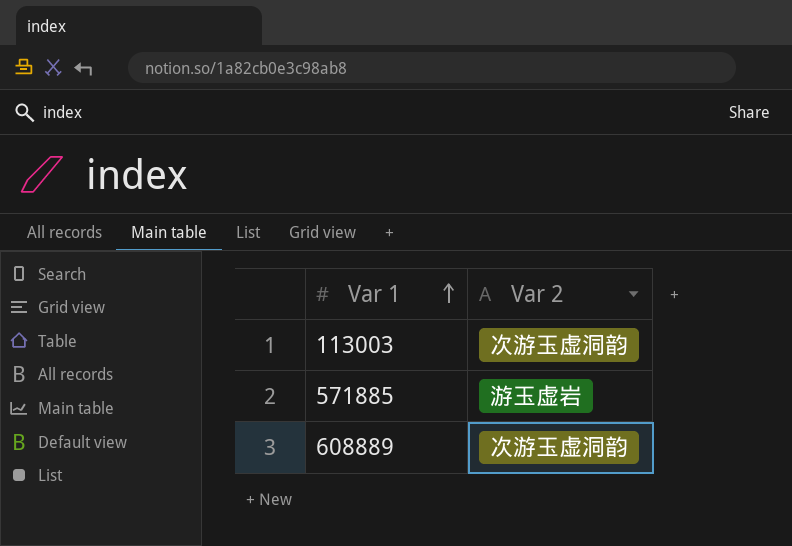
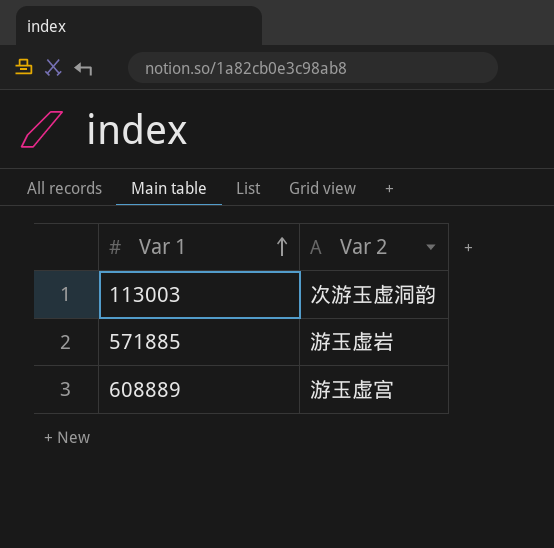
608889 | Var 2: 次游玉虚洞韵 -> 游玉虚宫

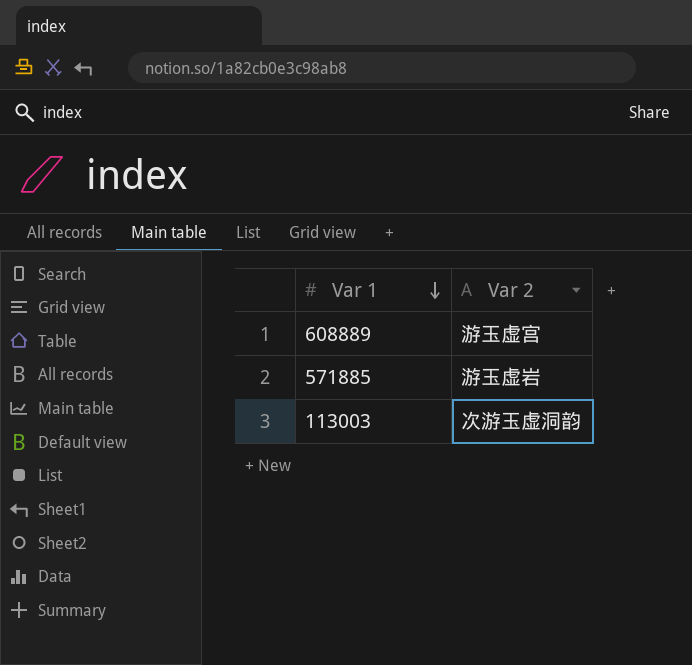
row order: Var 1 ascending -> Var 1 descending

